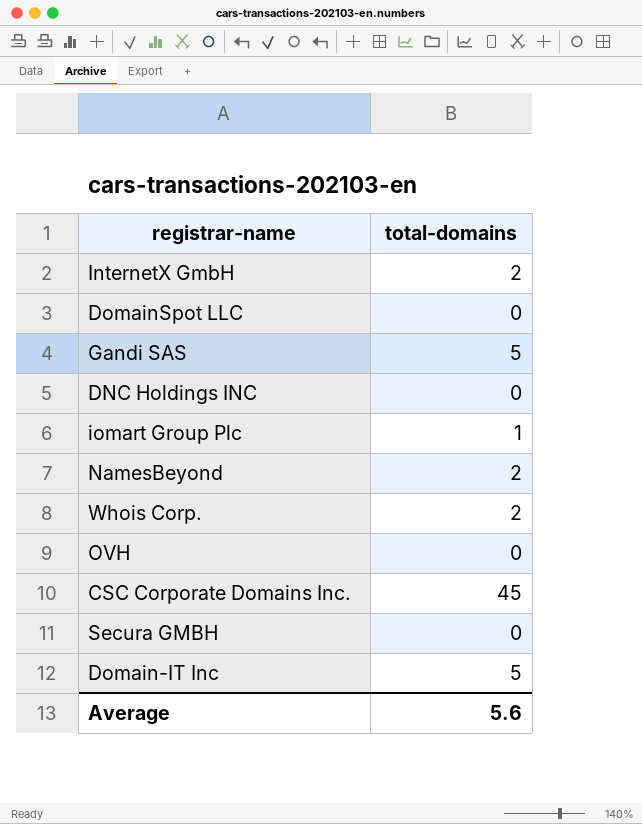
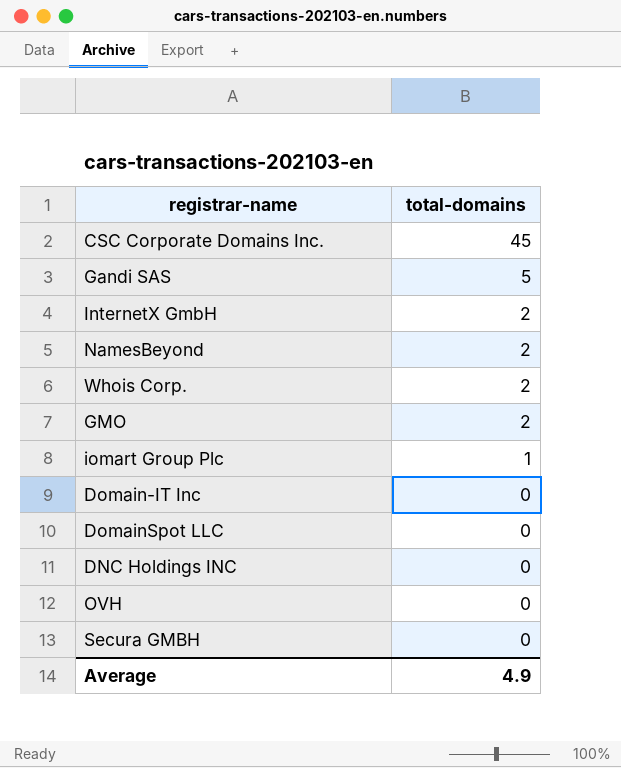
row order: none -> total-domains descending
row GMO: none -> 2
Domain-IT Inc | total-domains: 5 -> 0
Average | total-domains: 5.6 -> 4.9

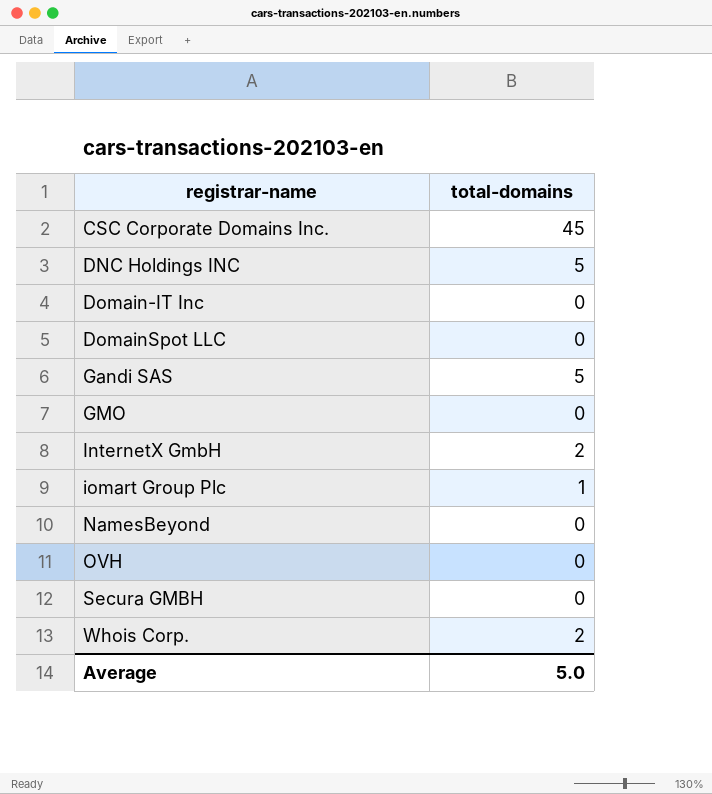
row order: total-domains descending -> registrar-name ascending
DNC Holdings INC | total-domains: 0 -> 5
GMO | total-domains: 2 -> 0
NamesBeyond | total-domains: 2 -> 0
Average | total-domains: 4.9 -> 5.0

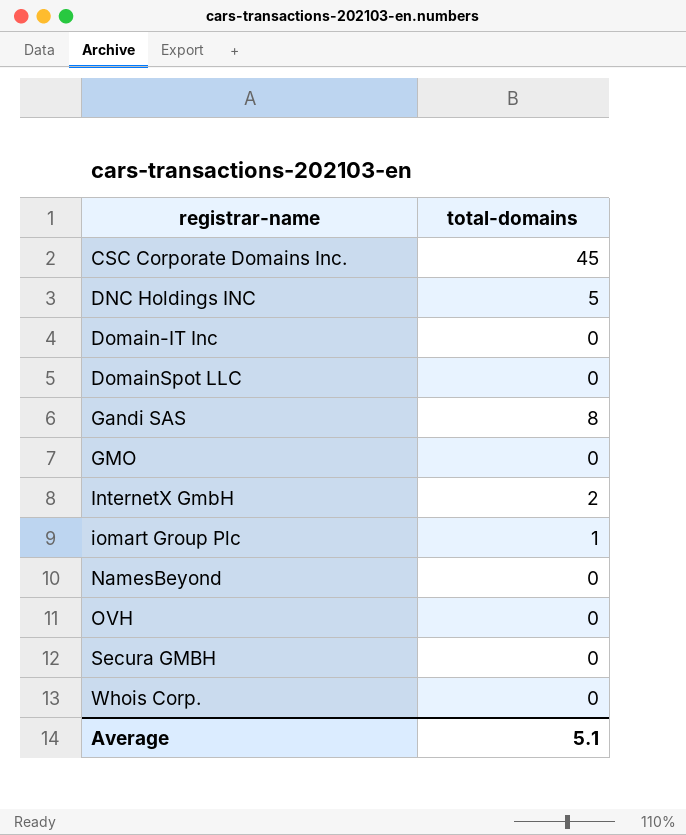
Gandi SAS | total-domains: 5 -> 8
Whois Corp. | total-domains: 2 -> 0
Average | total-domains: 5.0 -> 5.1

